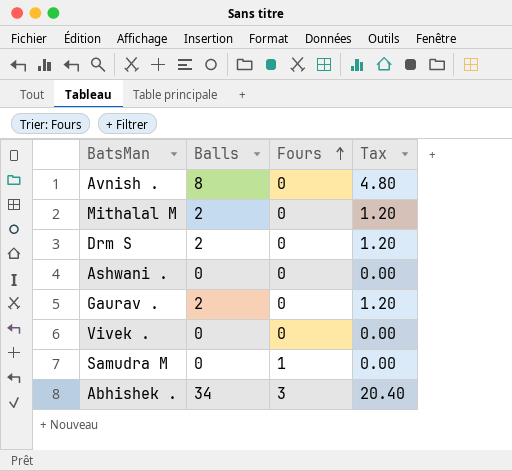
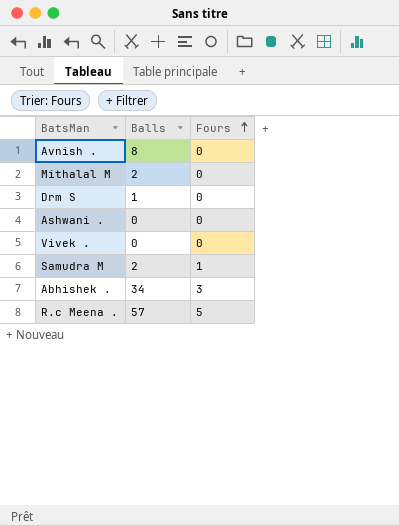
column Tax | formula: [Balls] * 0.6 -> none
row Gaurav .: 2 | 0 | 1.20 -> none
Drm S | Balls: 2 -> 1
Samudra M | Balls: 0 -> 2
row R.c Meena .: none -> 57 | 5

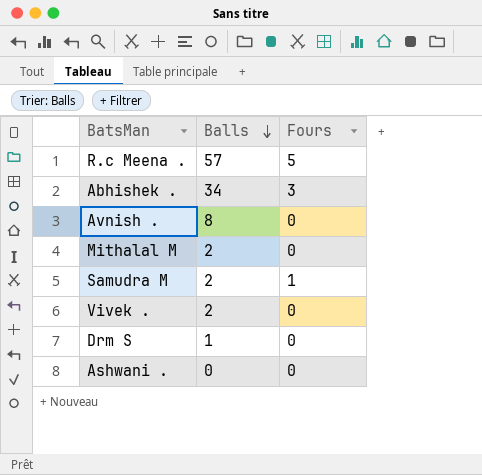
row order: Fours ascending -> Balls descending
Vivek . | Balls: 0 -> 2

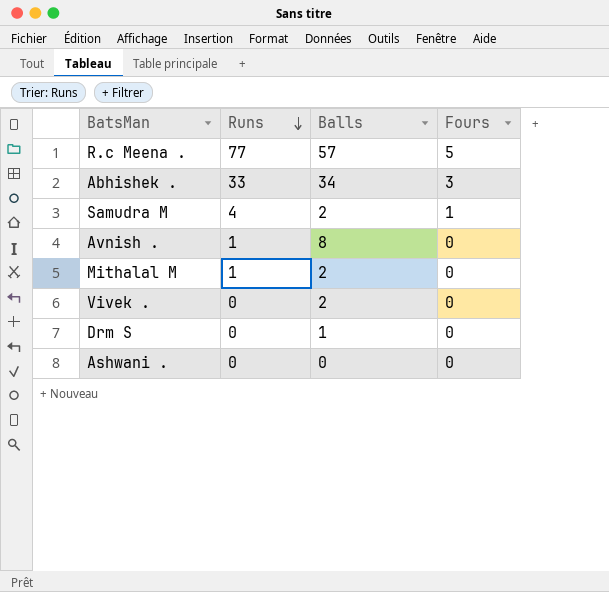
row order: Balls descending -> Runs descending
column Runs | position: none -> 2

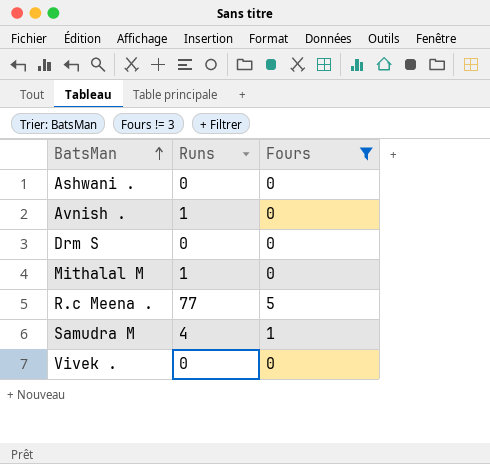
filter: none -> Fours != 3
row order: Runs descending -> BatsMan ascending
column Balls | position: 3 -> none

